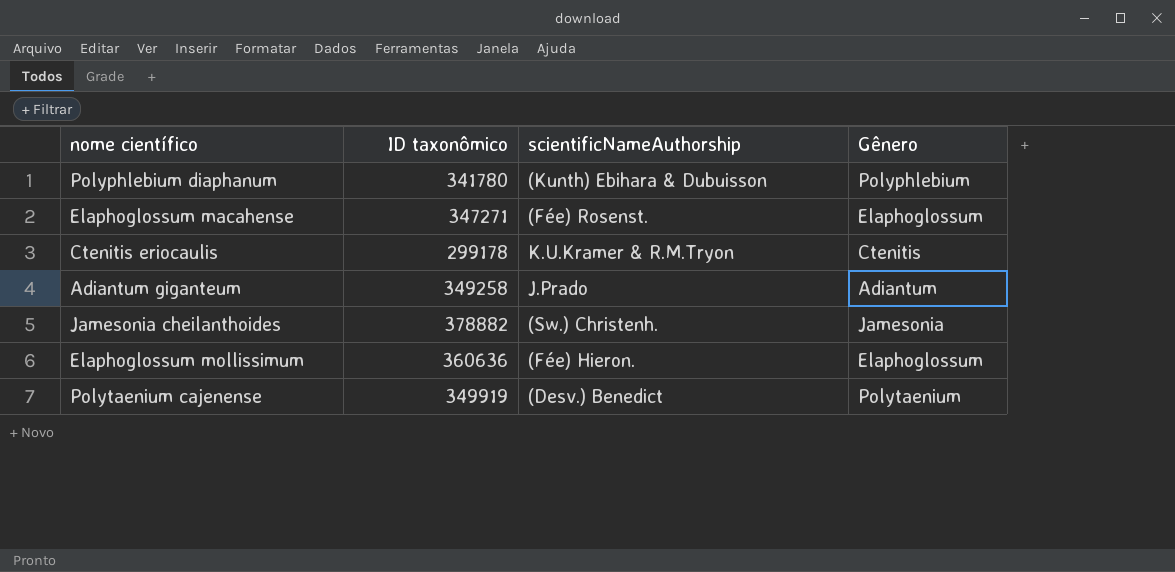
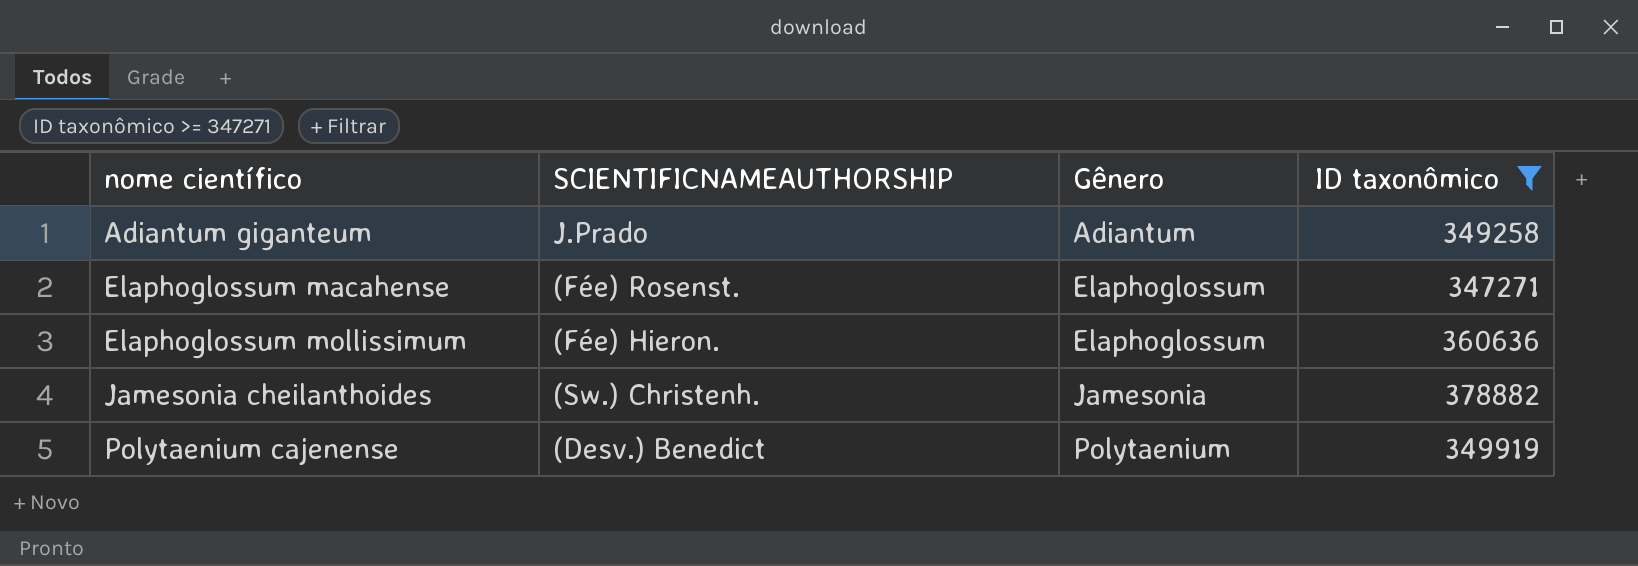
filter: none -> ID taxonômico >= 347271
row order: none -> nome científico ascending
column name: scientificNameAuthorship -> SCIENTIFICNAMEAUTHORSHIP
column ID taxonômico | position: 2 -> 4

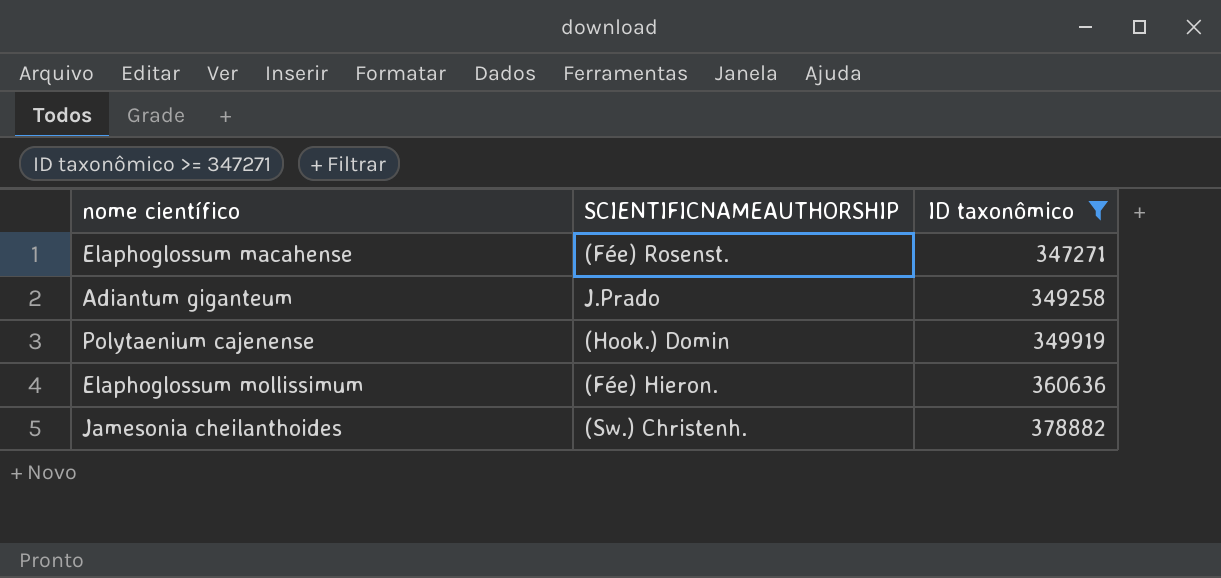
row order: nome científico ascending -> ID taxonômico ascending
column Gênero | position: 3 -> none
Polytaenium cajenense | SCIENTIFICNAMEAUTHORSHIP: (Desv.) Benedict -> (Hook.) Domin

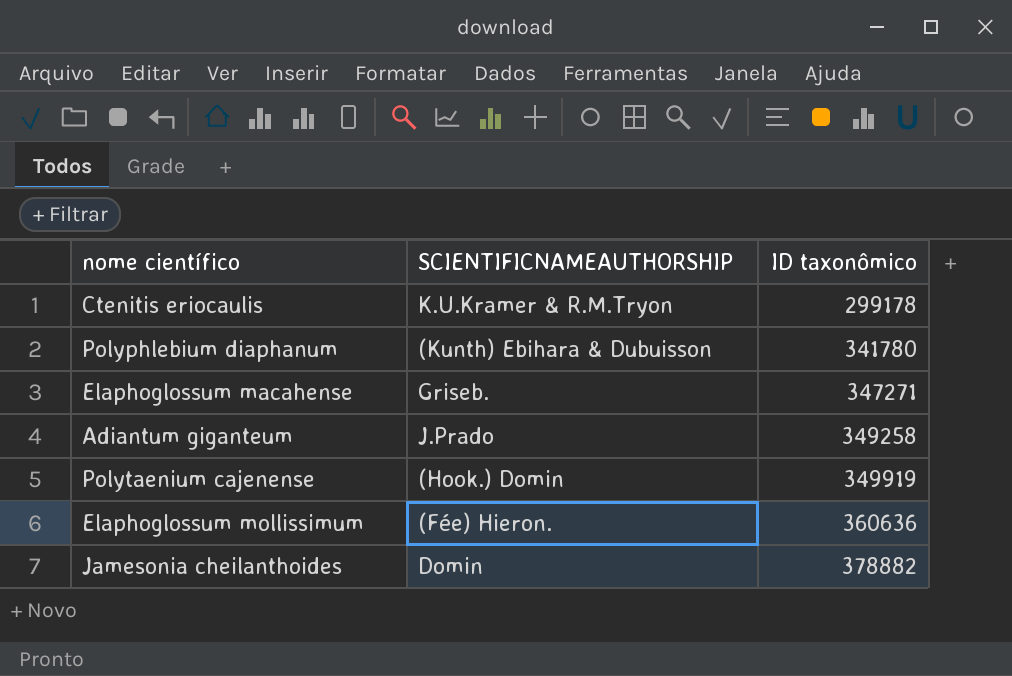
filter: ID taxonômico >= 347271 -> none
Elaphoglossum macahense | SCIENTIFICNAMEAUTHORSHIP: (Fée) Rosenst. -> Griseb.
Jamesonia cheilanthoides | SCIENTIFICNAMEAUTHORSHIP: (Sw.) Christenh. -> Domin

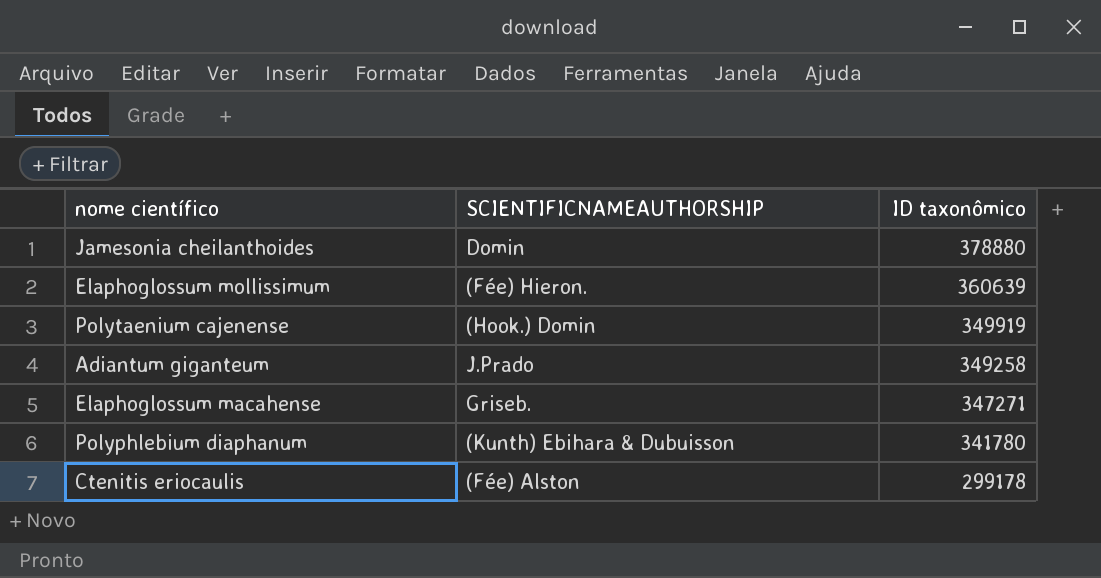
row order: ID taxonômico ascending -> ID taxonômico descending
Jamesonia cheilanthoides | ID taxonômico: 378882 -> 378880
Elaphoglossum mollissimum | ID taxonômico: 360636 -> 360639
Ctenitis eriocaulis | SCIENTIFICNAMEAUTHORSHIP: K.U.Kramer & R.M.Tryon -> (Fée) Alston

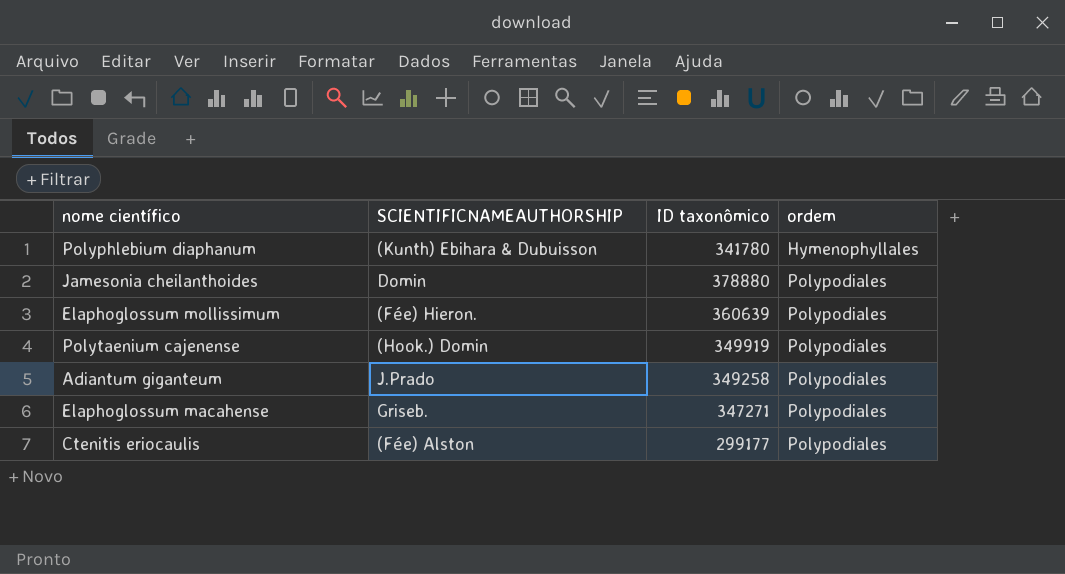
row order: ID taxonômico descending -> ordem ascending
column ordem | position: none -> 4
Ctenitis eriocaulis | ID taxonômico: 299178 -> 299177

